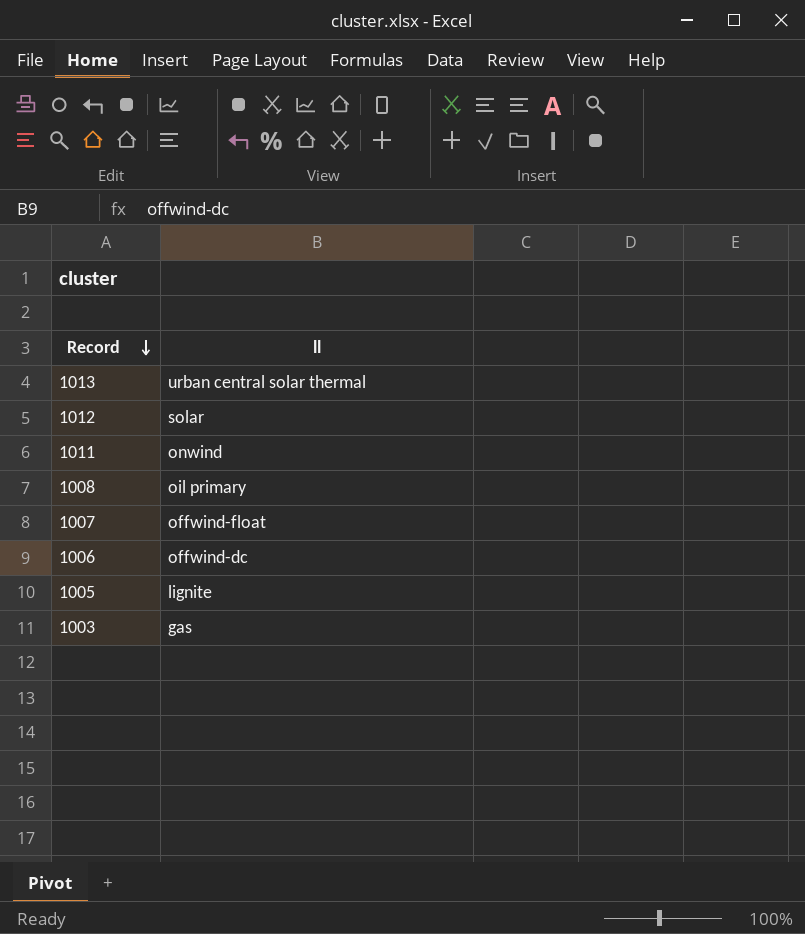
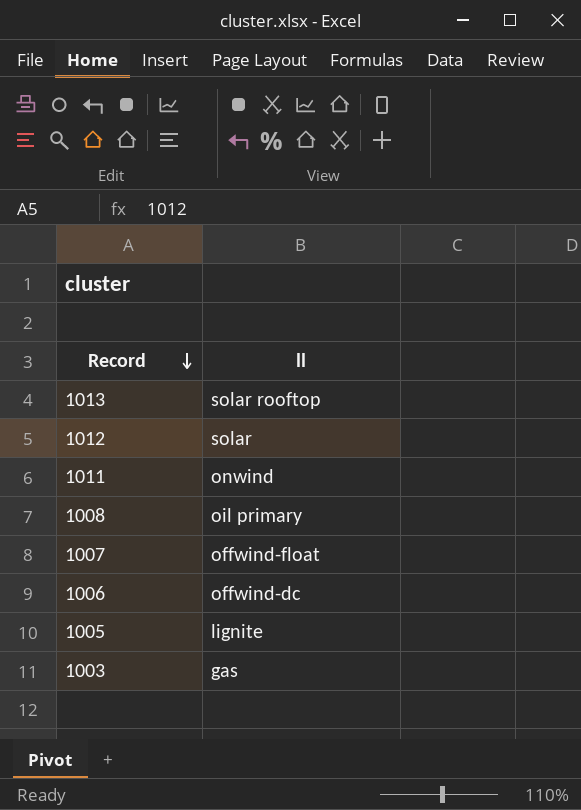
1013 | ll: urban central solar thermal -> solar rooftop

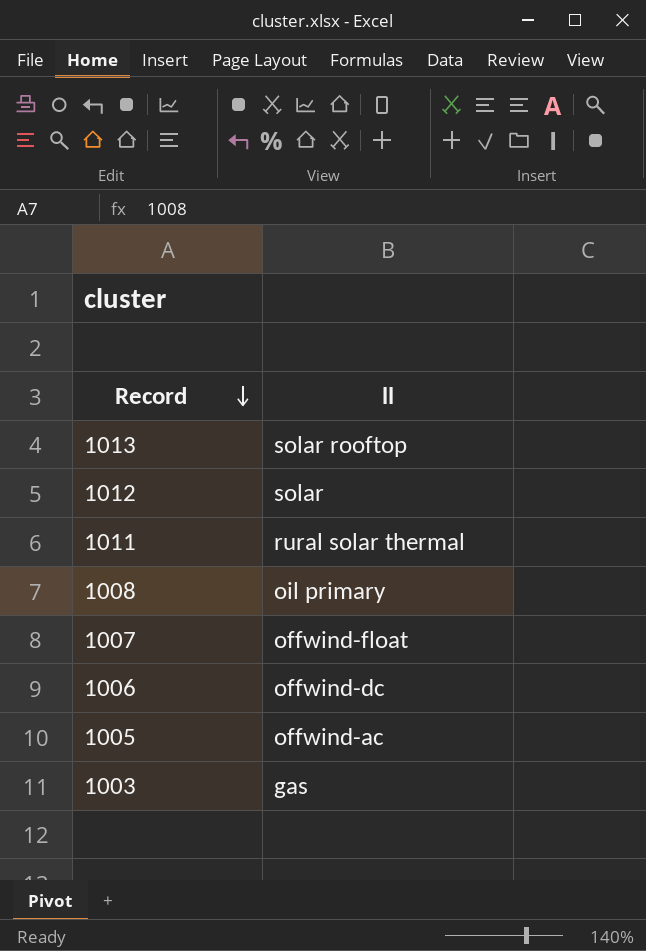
1011 | ll: onwind -> rural solar thermal
1005 | ll: lignite -> offwind-ac

